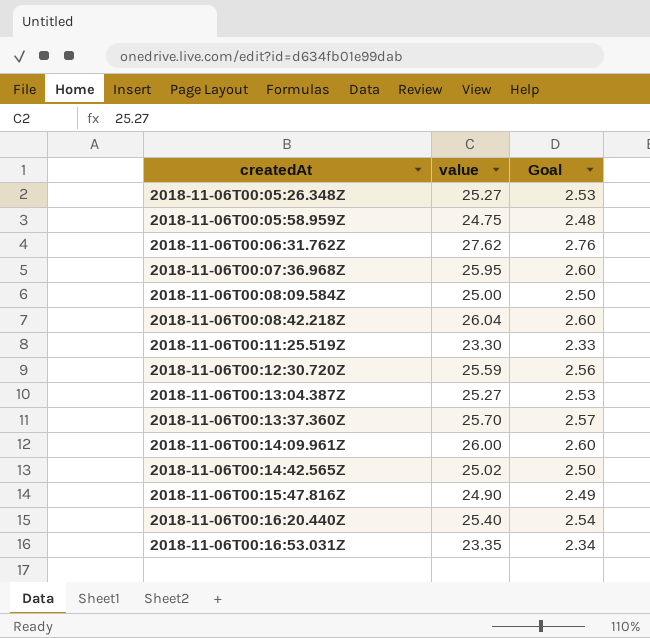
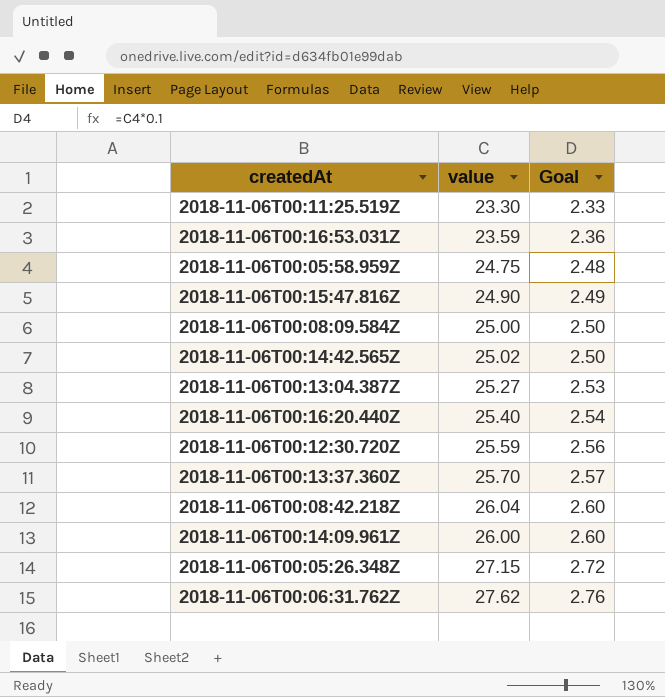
row order: createdAt ascending -> Goal ascending
row 2018-11-06T00:07:36.968Z: 25.95 | 2.60 -> none
2018-11-06T00:16:53.031Z | value: 23.35 -> 23.59
2018-11-06T00:16:53.031Z | Goal: 2.34 -> 2.36
2018-11-06T00:05:26.348Z | value: 25.27 -> 27.15
2018-11-06T00:05:26.348Z | Goal: 2.53 -> 2.72

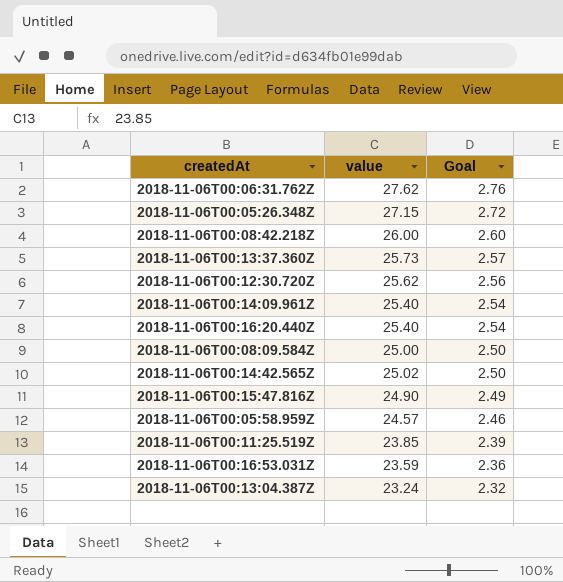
row order: Goal ascending -> Goal descending
2018-11-06T00:08:42.218Z | value: 26.04 -> 26.00
2018-11-06T00:13:37.360Z | value: 25.70 -> 25.73
2018-11-06T00:12:30.720Z | value: 25.59 -> 25.62
2018-11-06T00:14:09.961Z | value: 26.00 -> 25.40
2018-11-06T00:14:09.961Z | Goal: 2.60 -> 2.54
2018-11-06T00:05:58.959Z | value: 24.75 -> 24.57
2018-11-06T00:05:58.959Z | Goal: 2.48 -> 2.46
2018-11-06T00:11:25.519Z | value: 23.30 -> 23.85
2018-11-06T00:11:25.519Z | Goal: 2.33 -> 2.39
2018-11-06T00:13:04.387Z | value: 25.27 -> 23.24
2018-11-06T00:13:04.387Z | Goal: 2.53 -> 2.32

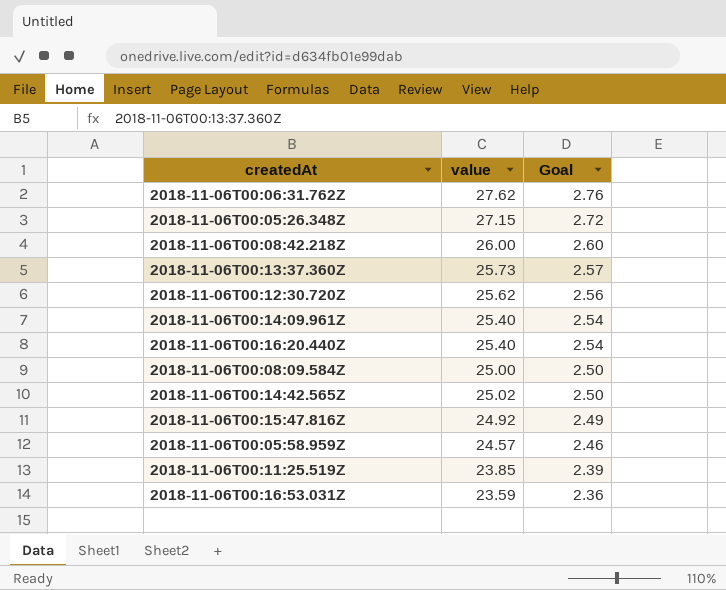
row 2018-11-06T00:13:04.387Z: 23.24 | 2.32 -> none
2018-11-06T00:15:47.816Z | value: 24.90 -> 24.92

